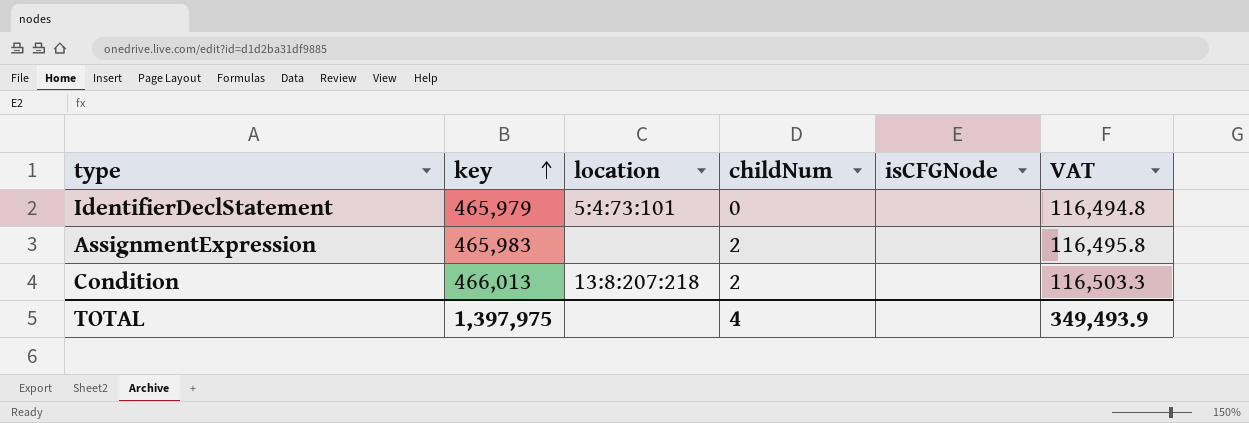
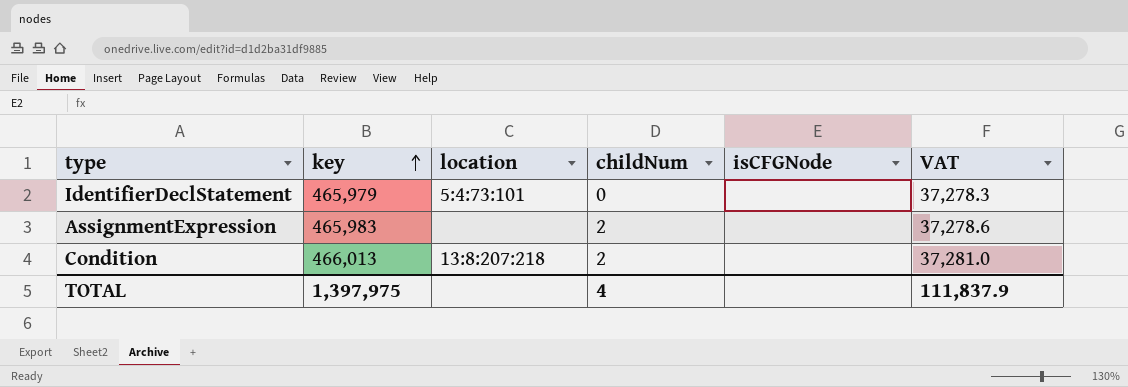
column VAT | formula: [key] * 0.25 -> [key] * 0.08
TOTAL | VAT: 349,493.9 -> 111,837.9

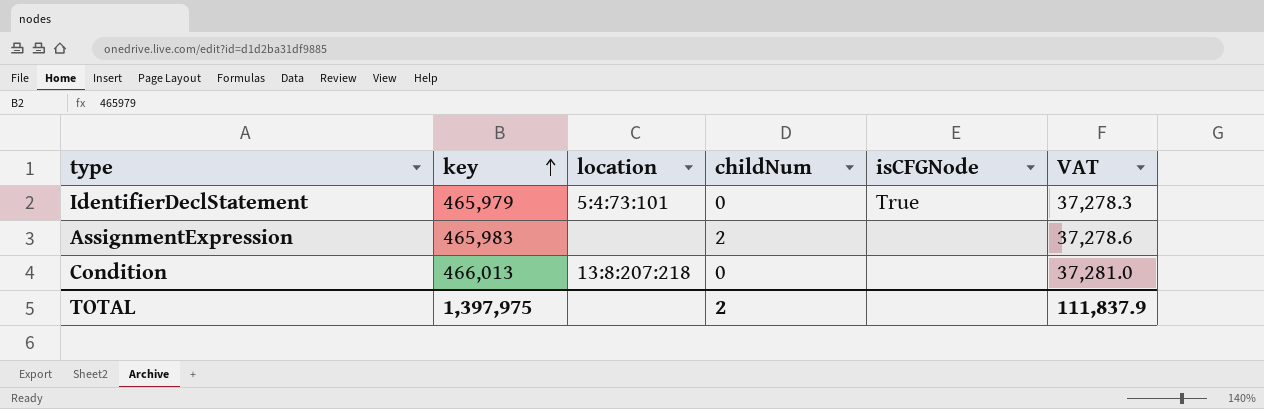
IdentifierDeclStatement | isCFGNode: none -> True
Condition | childNum: 2 -> 0
TOTAL | childNum: 4 -> 2

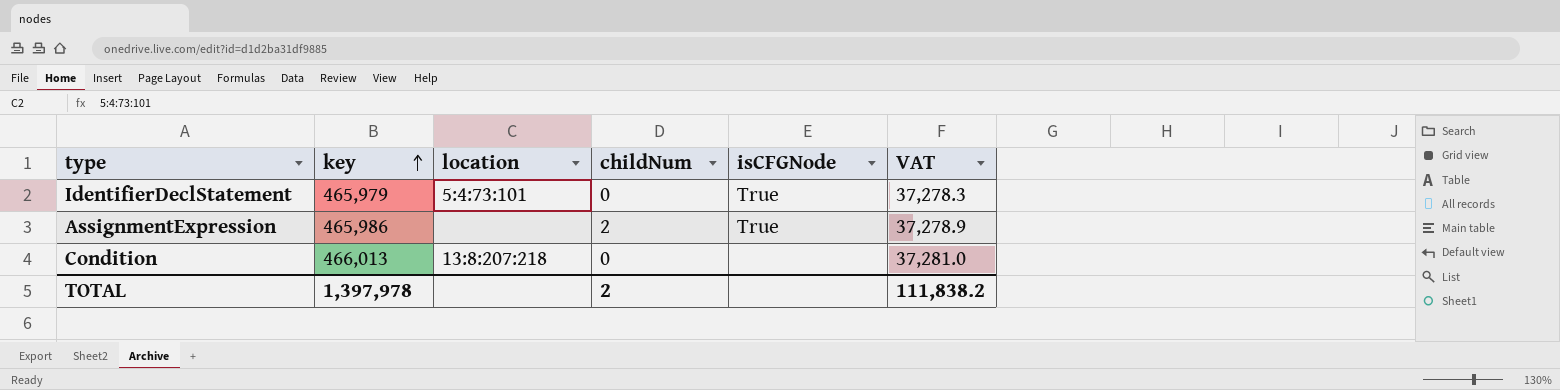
AssignmentExpression | key: 465,983 -> 465,986
AssignmentExpression | isCFGNode: none -> True
AssignmentExpression | VAT: 37,278.6 -> 37,278.9
TOTAL | key: 1,397,975 -> 1,397,978
TOTAL | VAT: 111,837.9 -> 111,838.2

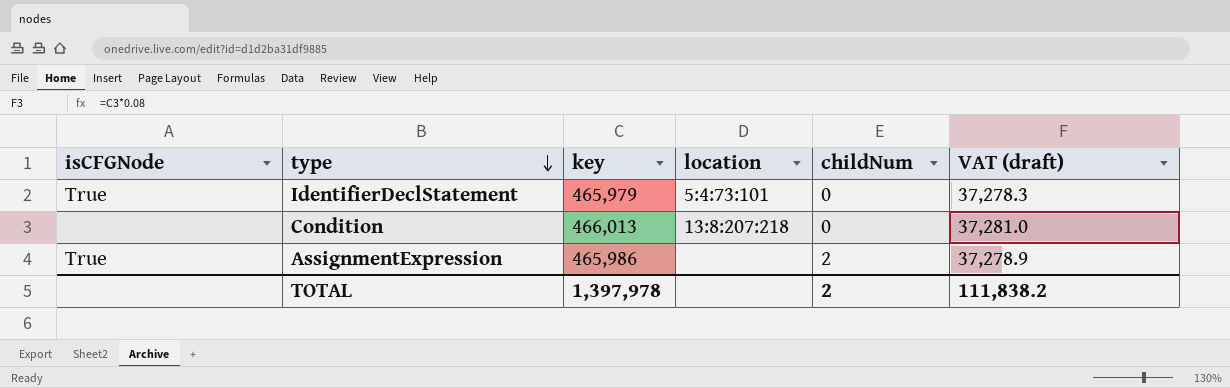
row order: key ascending -> type descending
column isCFGNode | position: 5 -> 1
column name: VAT -> VAT (draft)

